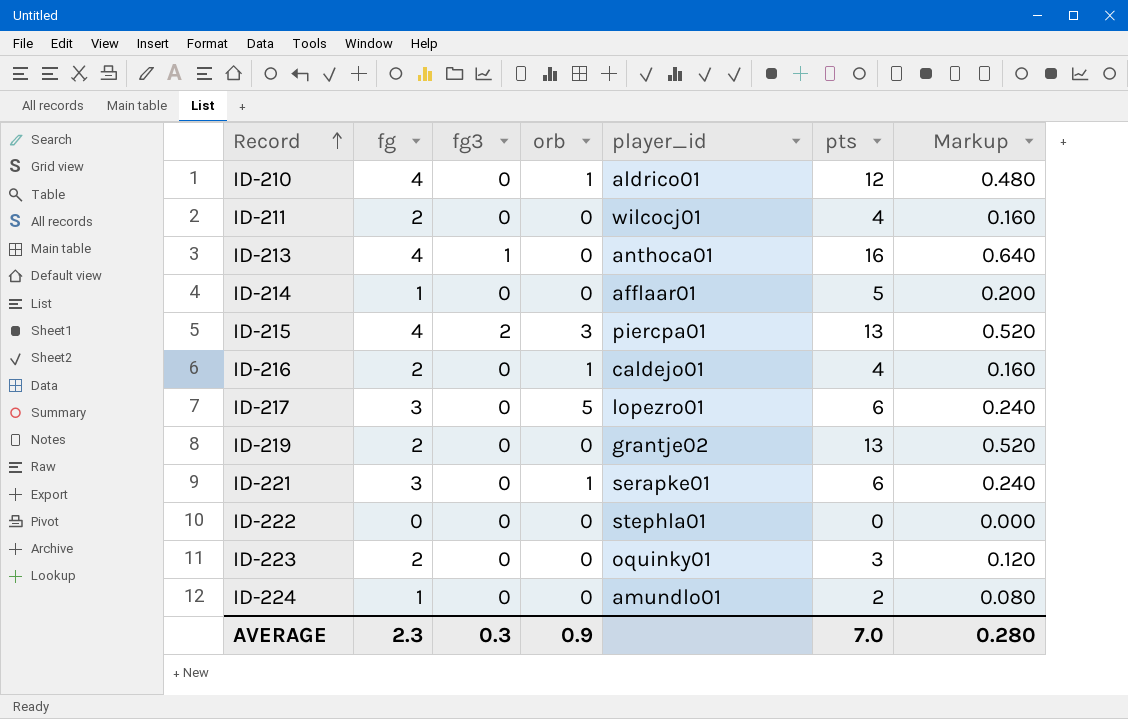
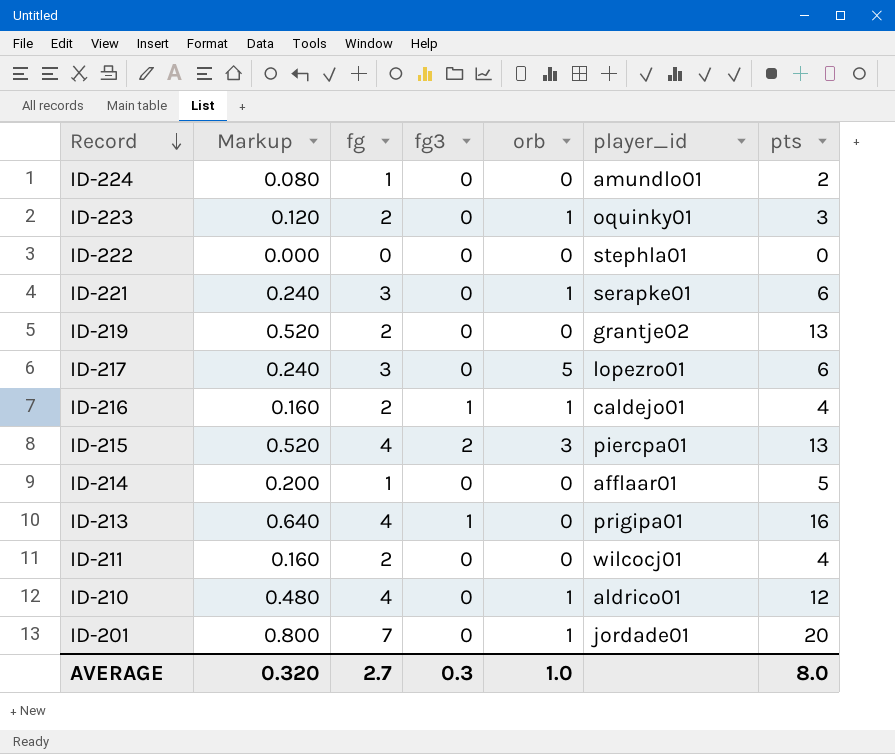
row order: Record ascending -> Record descending
column Markup | position: 7 -> 2
ID-223 | orb: 0 -> 1
ID-216 | fg3: 0 -> 1
ID-213 | player_id: anthoca01 -> prigipa01
row ID-201: none -> 0.800 | 7 | 0 | 1 | jordade01 | 20
AVERAGE | Markup: 0.280 -> 0.320
AVERAGE | fg: 2.3 -> 2.7
AVERAGE | orb: 0.9 -> 1.0
AVERAGE | pts: 7.0 -> 8.0

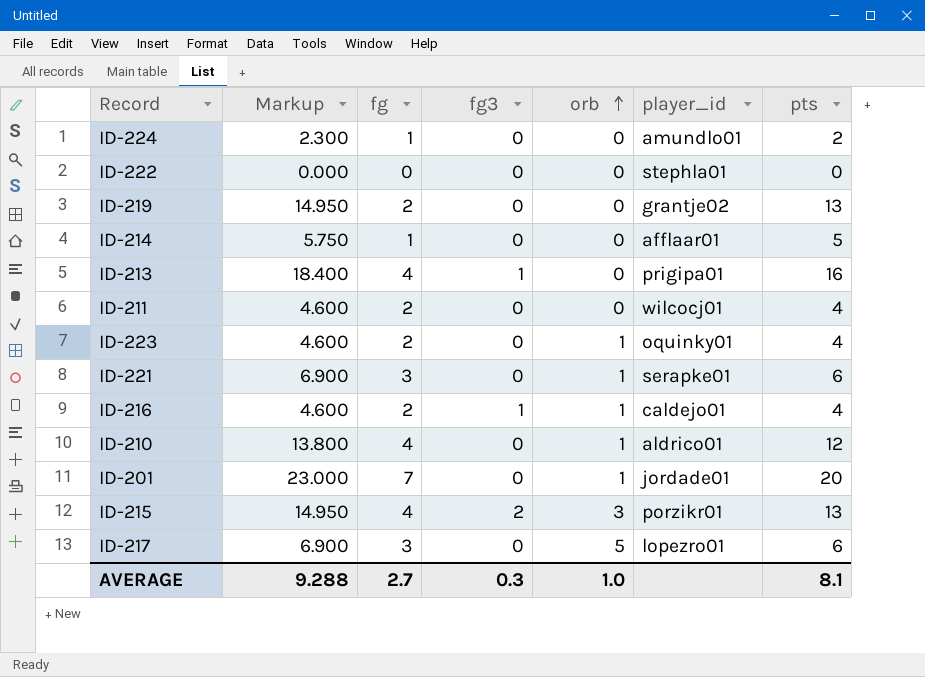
row order: Record descending -> orb ascending
column Markup | formula: [pts] * 0.04 -> [pts] * 1.15
ID-223 | pts: 3 -> 4
ID-215 | player_id: piercpa01 -> porzikr01
AVERAGE | Markup: 0.320 -> 9.288
AVERAGE | pts: 8.0 -> 8.1

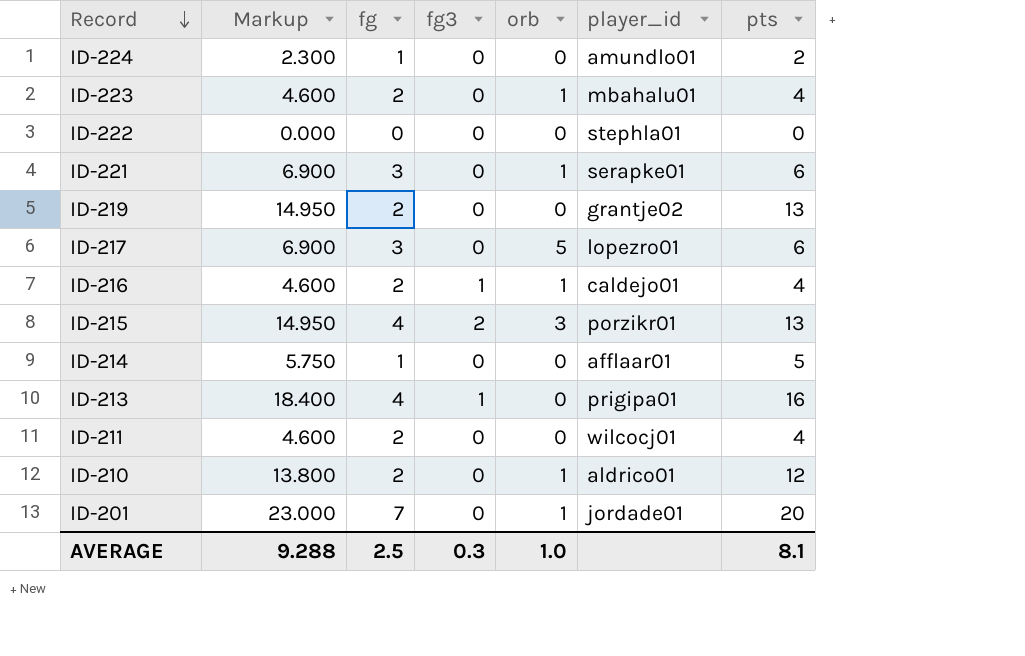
row order: orb ascending -> Record descending
ID-223 | player_id: oquinky01 -> mbahalu01
ID-210 | fg: 4 -> 2
AVERAGE | fg: 2.7 -> 2.5

